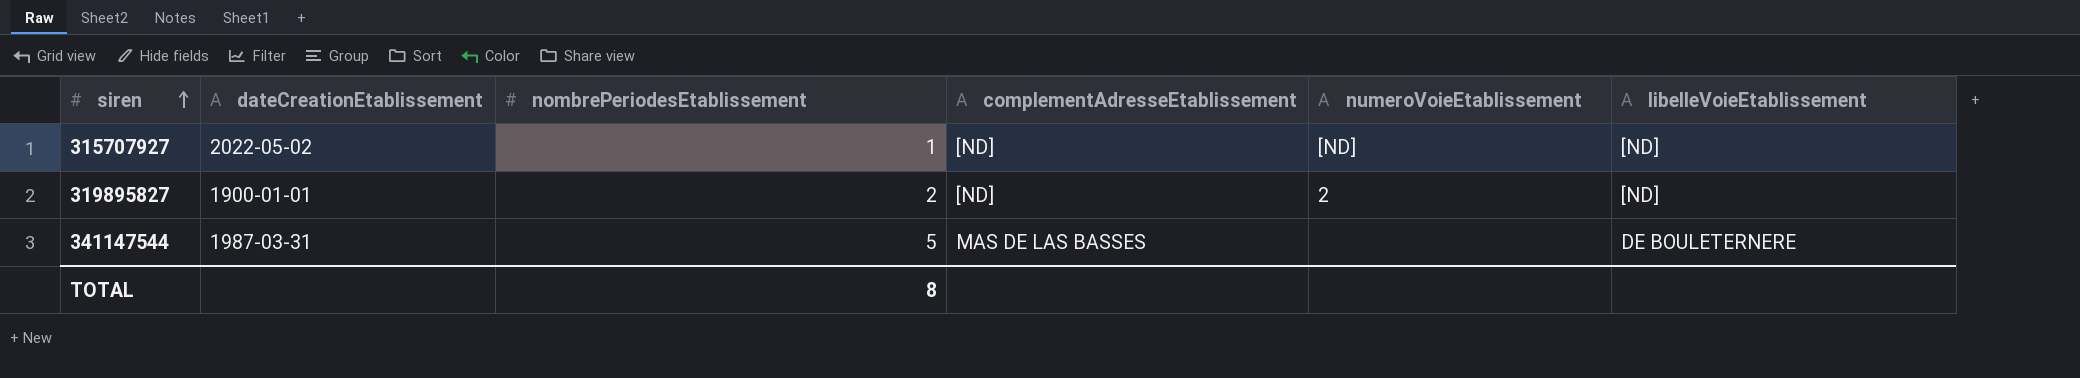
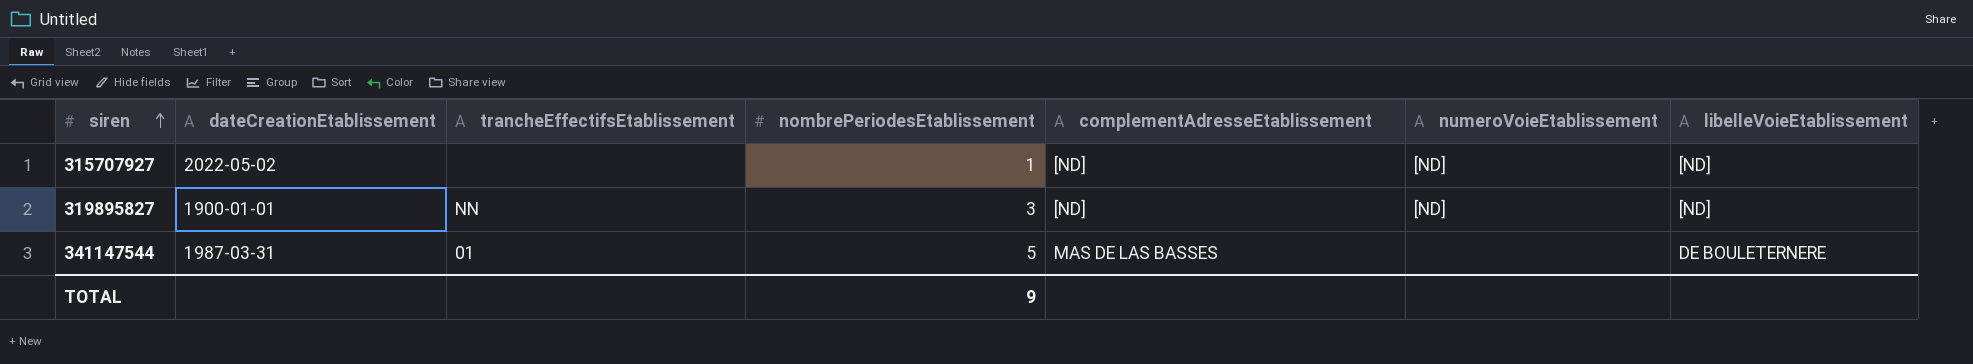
column trancheEffectifsEtablissement | position: none -> 3
319895827 | nombrePeriodesEtablissement: 2 -> 3
319895827 | numeroVoieEtablissement: 2 -> [ND]
TOTAL | nombrePeriodesEtablissement: 8 -> 9

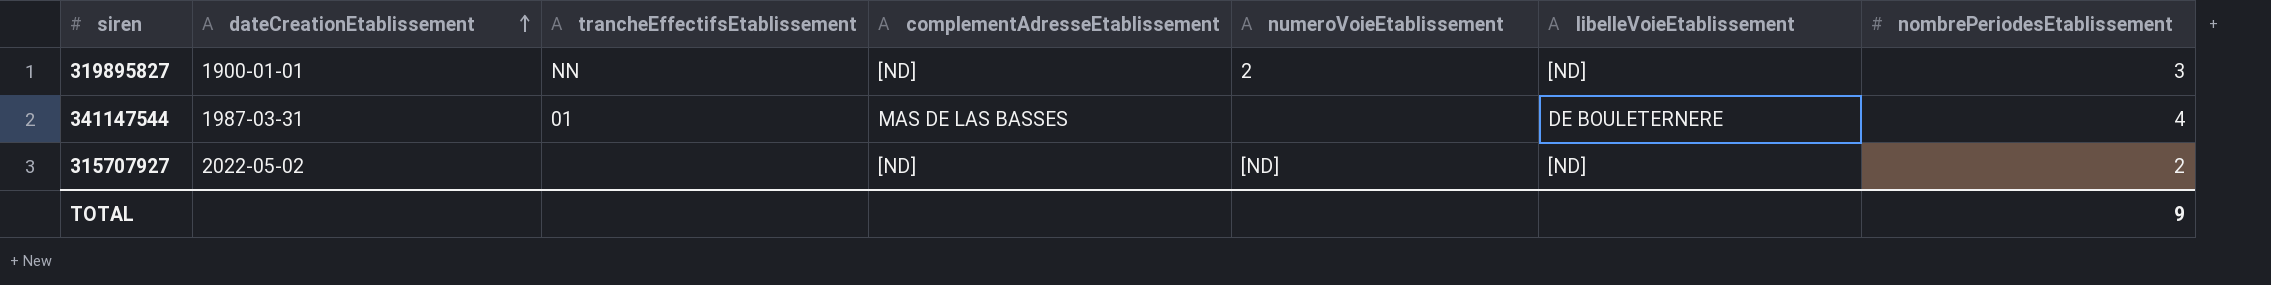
row order: siren ascending -> dateCreationEtablissement ascending
column nombrePeriodesEtablissement | position: 4 -> 7
319895827 | numeroVoieEtablissement: [ND] -> 2
341147544 | nombrePeriodesEtablissement: 5 -> 4
315707927 | nombrePeriodesEtablissement: 1 -> 2

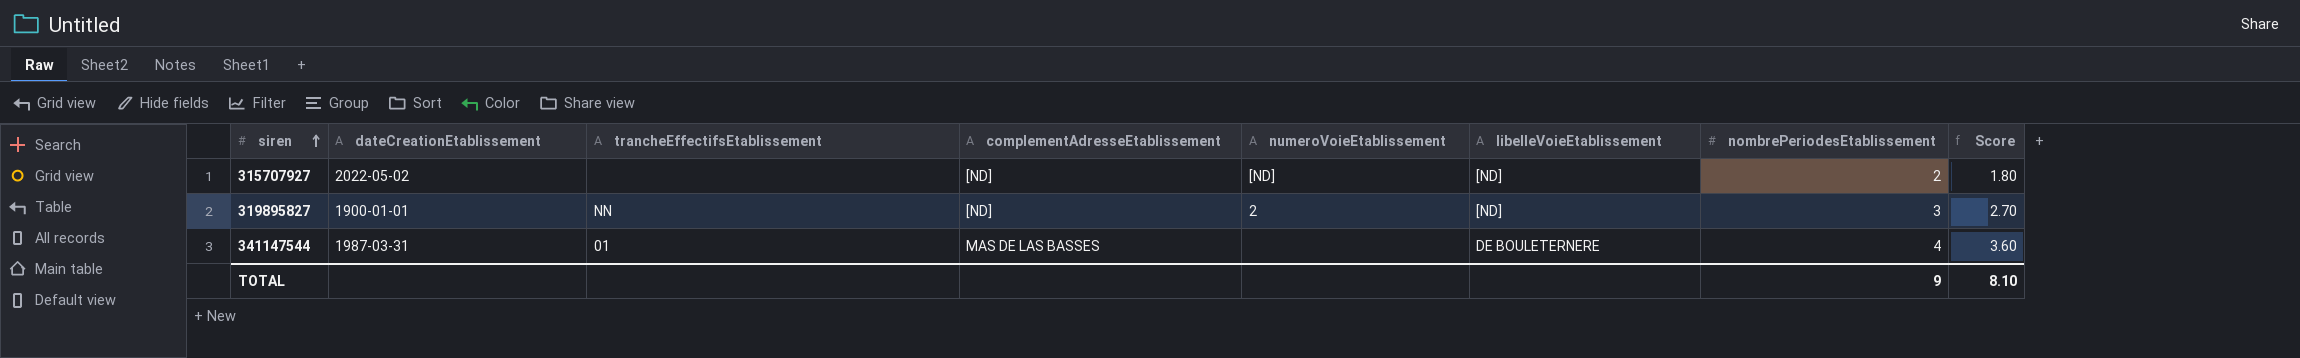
row order: dateCreationEtablissement ascending -> siren ascending
column Score | formula: none -> [nombrePeriodesEtablissement] * 0.9

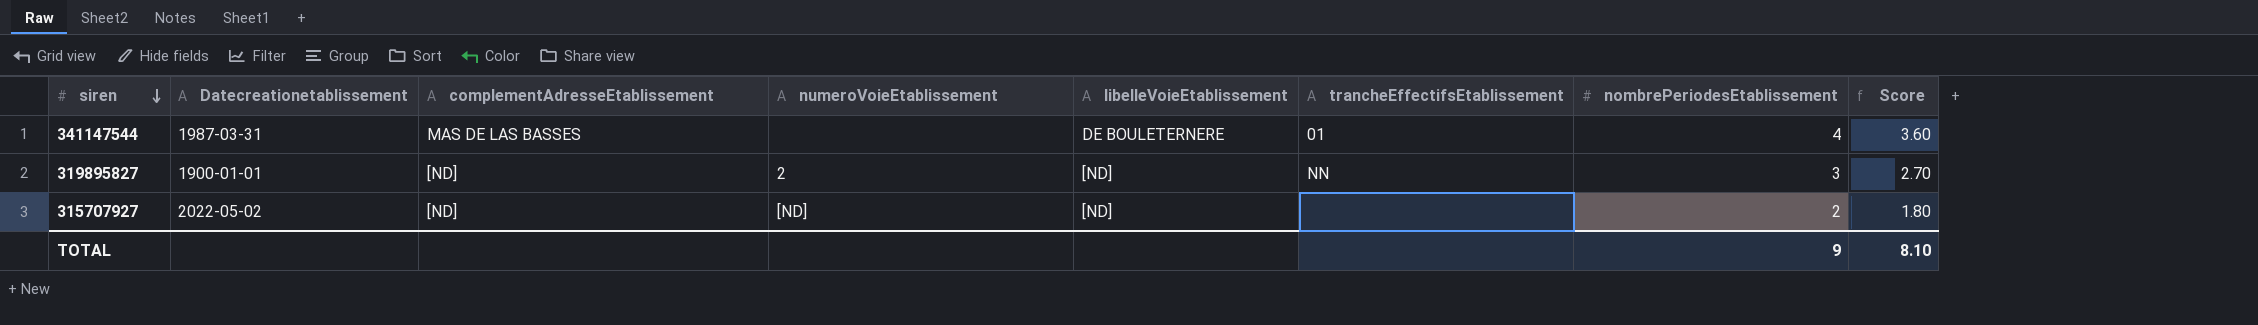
row order: siren ascending -> siren descending
column name: dateCreationEtablissement -> Datecreationetablissement
column trancheEffectifsEtablissement | position: 3 -> 6

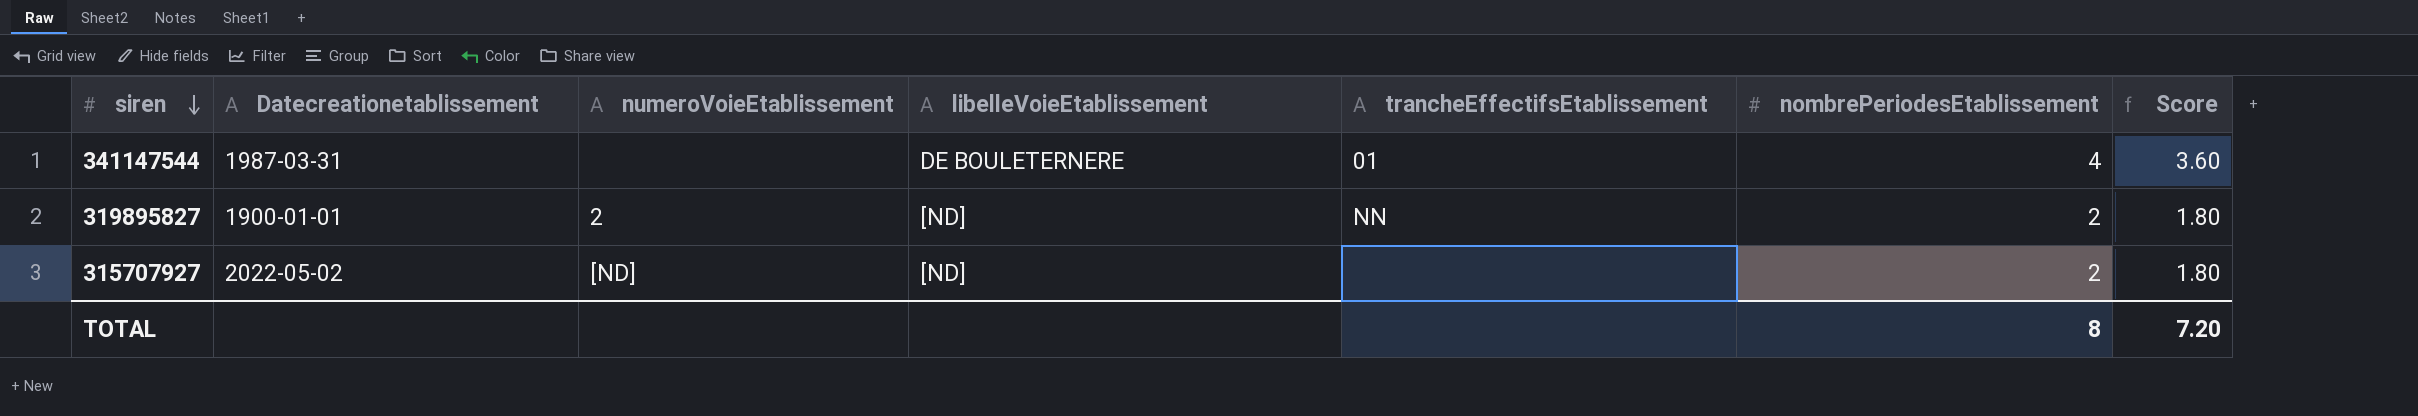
column complementAdresseEtablissement | position: 3 -> none
319895827 | nombrePeriodesEtablissement: 3 -> 2
319895827 | Score: 2.70 -> 1.80
TOTAL | nombrePeriodesEtablissement: 9 -> 8
TOTAL | Score: 8.10 -> 7.20

